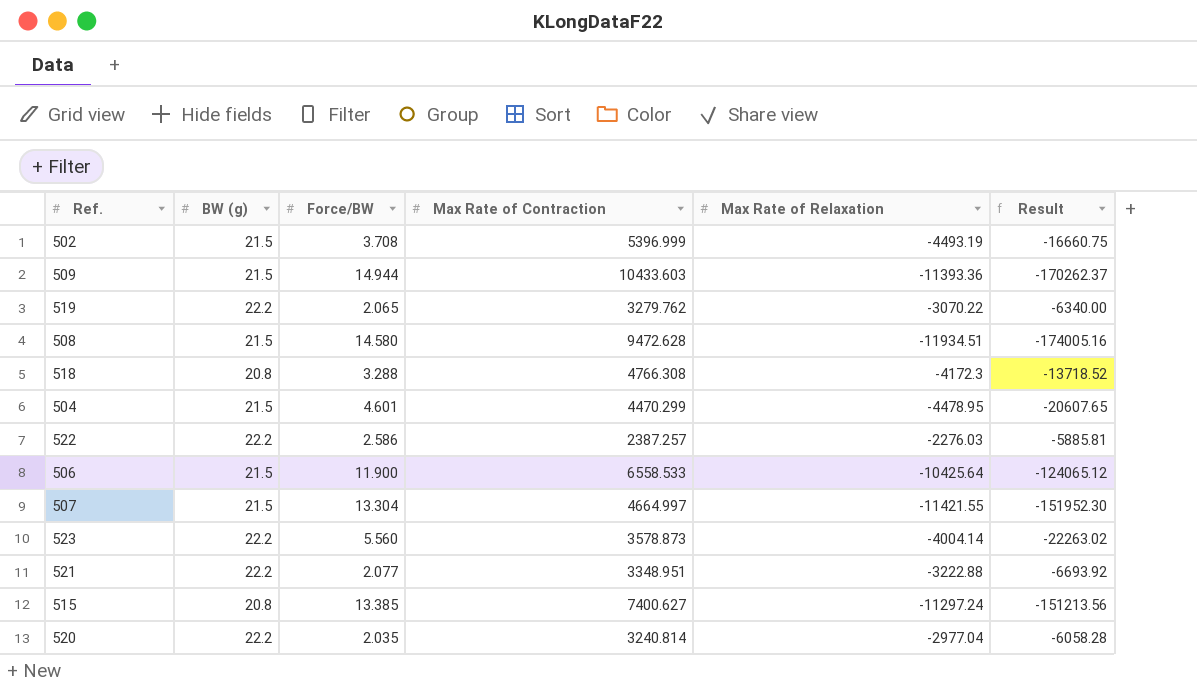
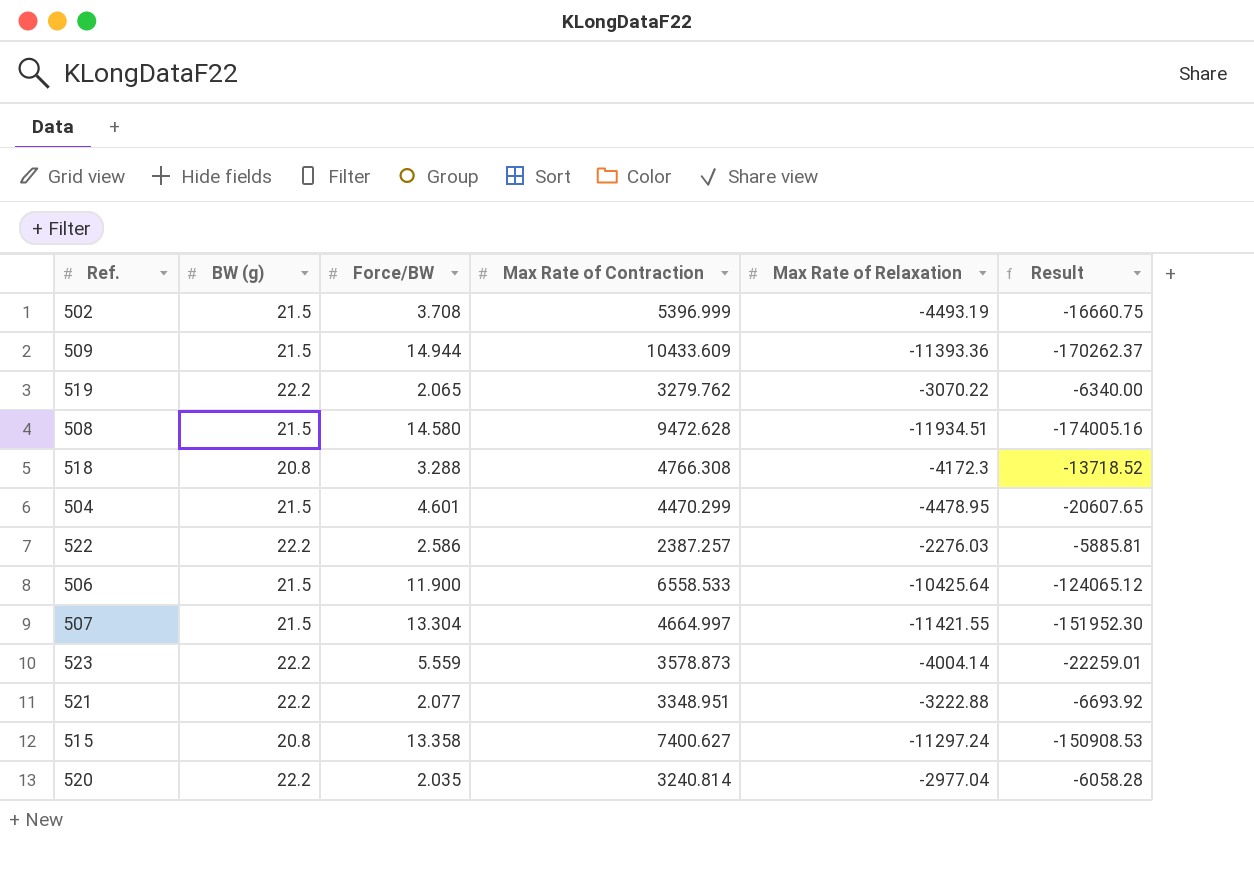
509 | Max Rate of Contraction: 10433.603 -> 10433.609
523 | Force/BW: 5.560 -> 5.559
523 | Result: -22263.02 -> -22259.01
515 | Force/BW: 13.385 -> 13.358
515 | Result: -151213.56 -> -150908.53

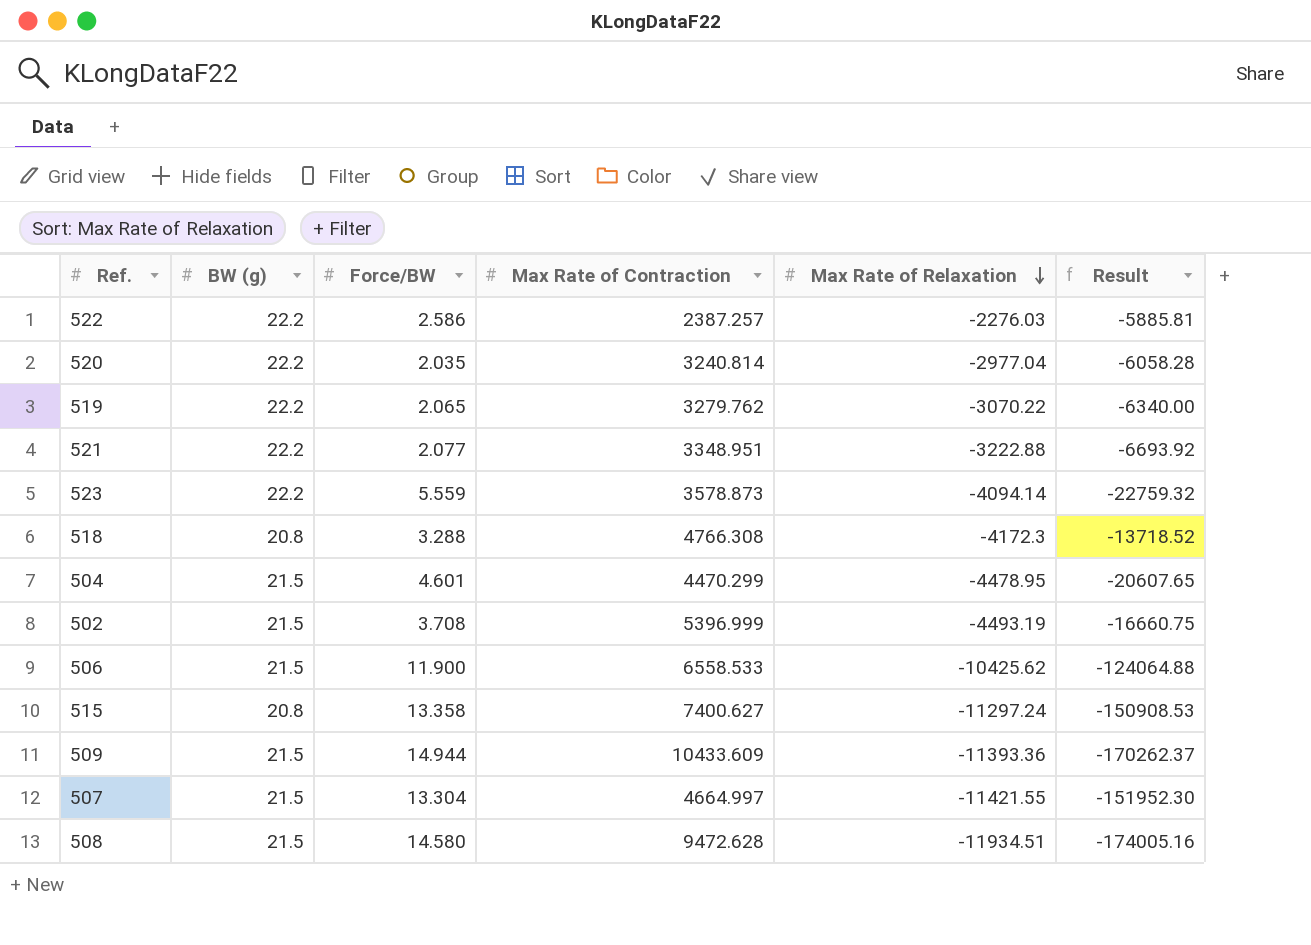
row order: none -> Max Rate of Relaxation descending
523 | Max Rate of Relaxation: -4004.14 -> -4094.14
523 | Result: -22259.01 -> -22759.32
506 | Max Rate of Relaxation: -10425.64 -> -10425.62
506 | Result: -124065.12 -> -124064.88

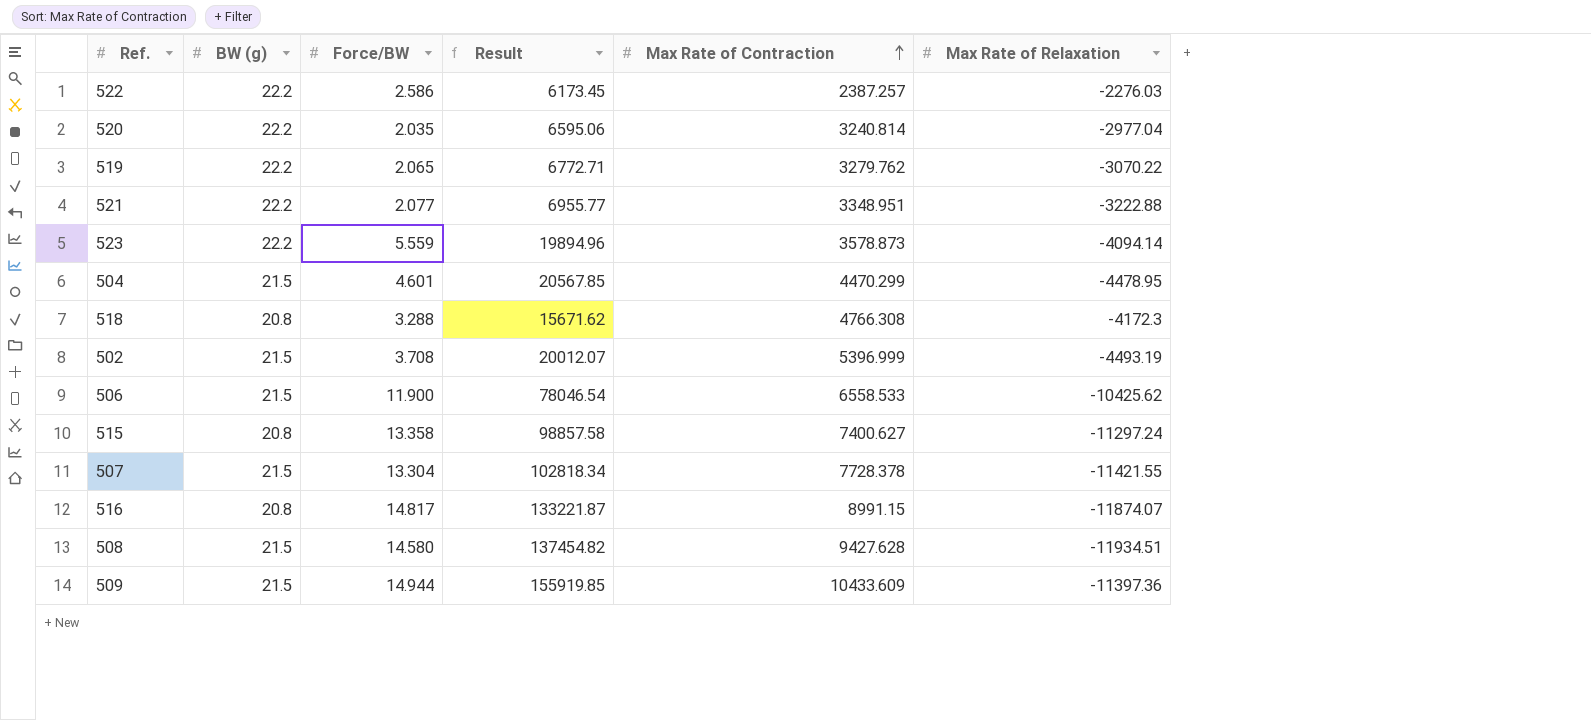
row order: Max Rate of Relaxation descending -> Max Rate of Contraction ascending
column Result | formula: [Force/BW] * [Max Rate of Relaxation] -> [Force/BW] * [Max Rate of Contraction]
column Result | position: 6 -> 4
507 | Max Rate of Contraction: 4664.997 -> 7728.378
row 516: none -> 20.8 | 14.817 | 133221.87 | 8991.15 | -11874.07
508 | Max Rate of Contraction: 9472.628 -> 9427.628
509 | Max Rate of Relaxation: -11393.36 -> -11397.36

